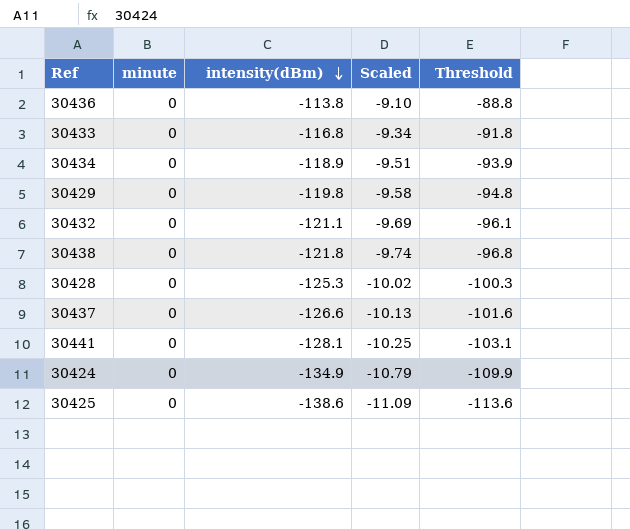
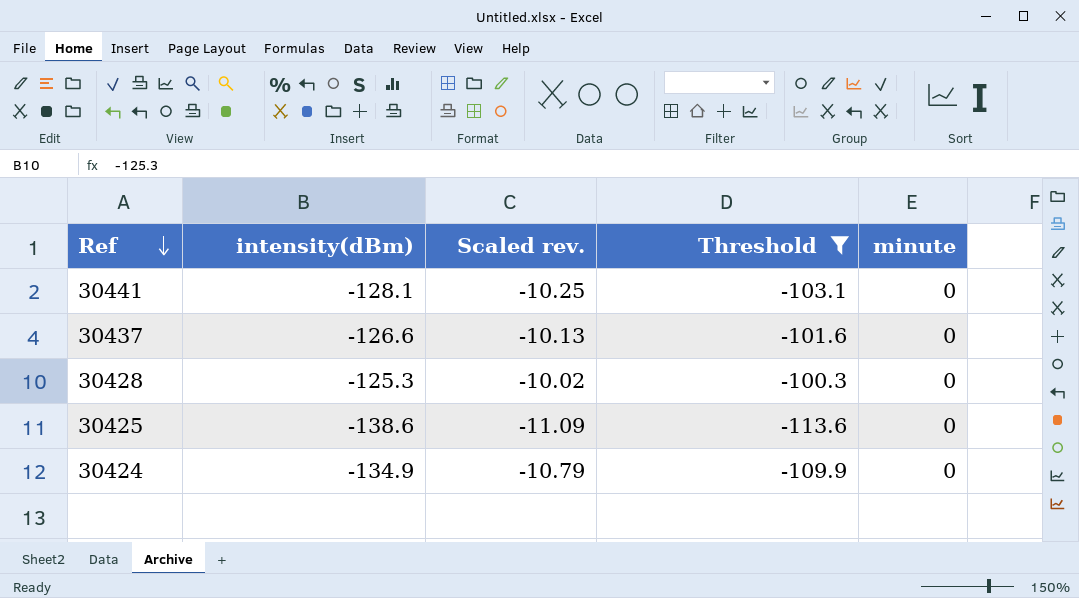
filter: none -> Threshold <= -100.3
row order: intensity(dBm) descending -> Ref descending
column name: Scaled -> Scaled rev.
column minute | position: 2 -> 5

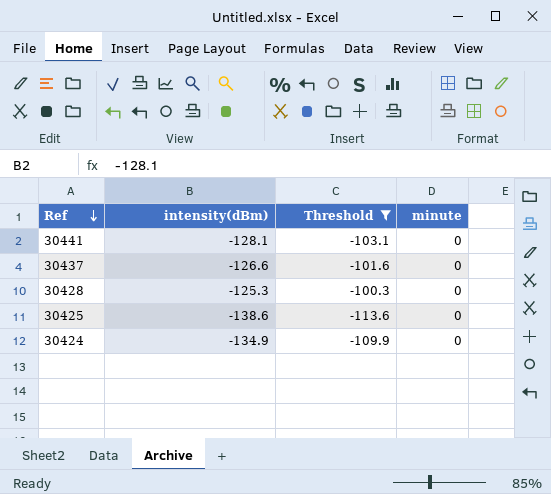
column Scaled rev. | formula: [intensity(dBm)] * 0.08 -> none

